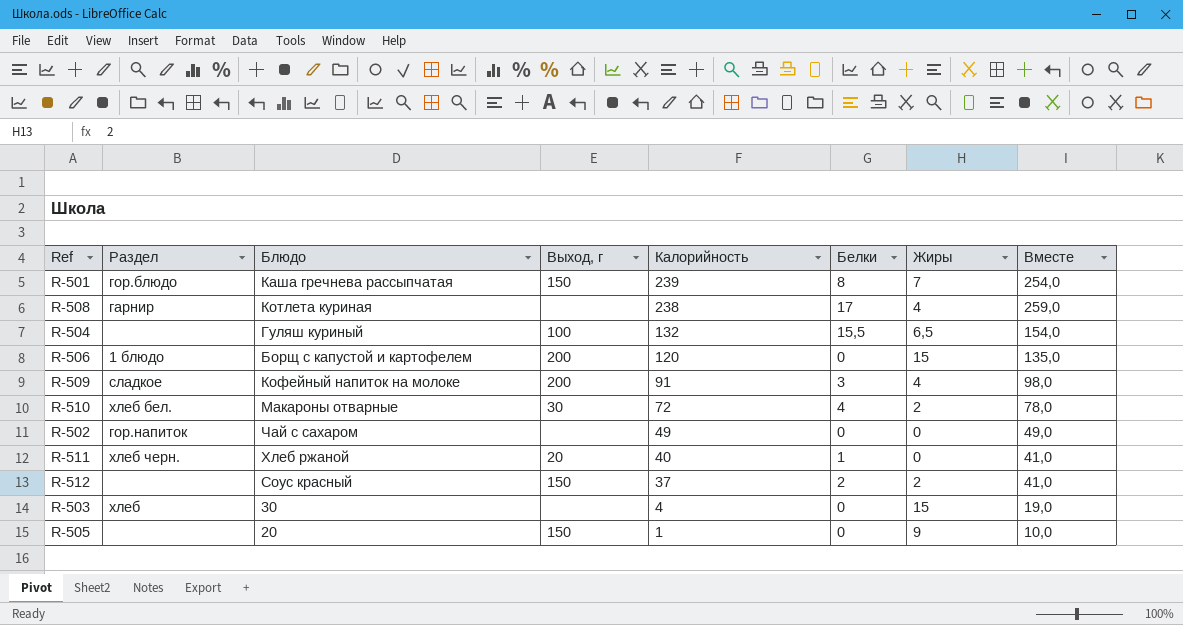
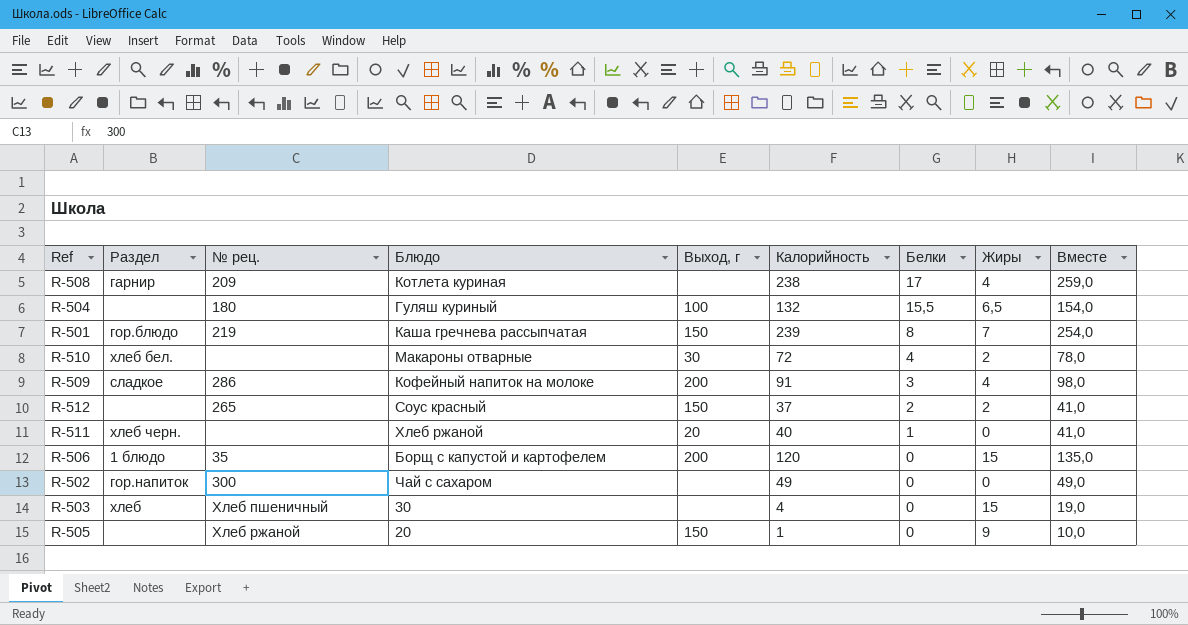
row order: Калорийность descending -> Белки descending
column № рец. | position: none -> 3

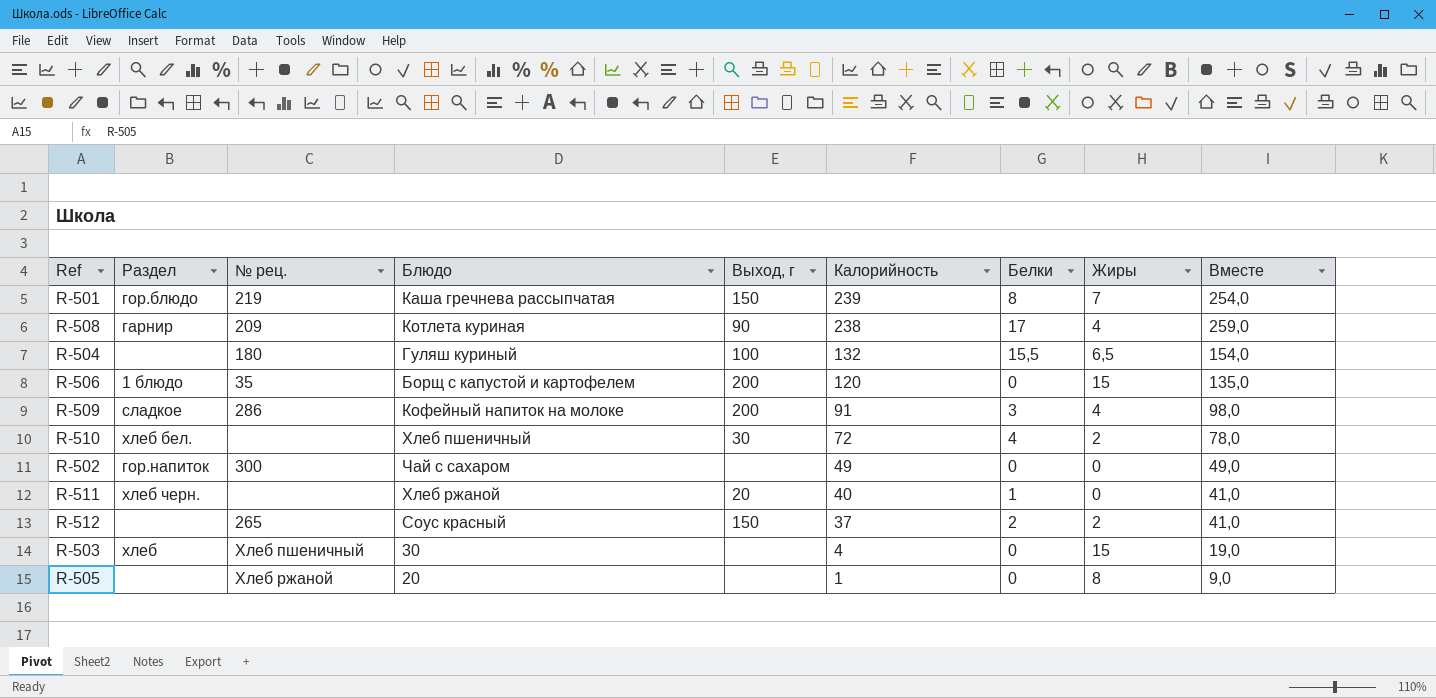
row order: Белки descending -> Калорийность descending
R-508 | Выход, г: none -> 90
R-510 | Блюдо: Макароны отварные -> Хлеб пшеничный
R-505 | Выход, г: 150 -> none
R-505 | Жиры: 9 -> 8
R-505 | Вместе: 10,0 -> 9,0

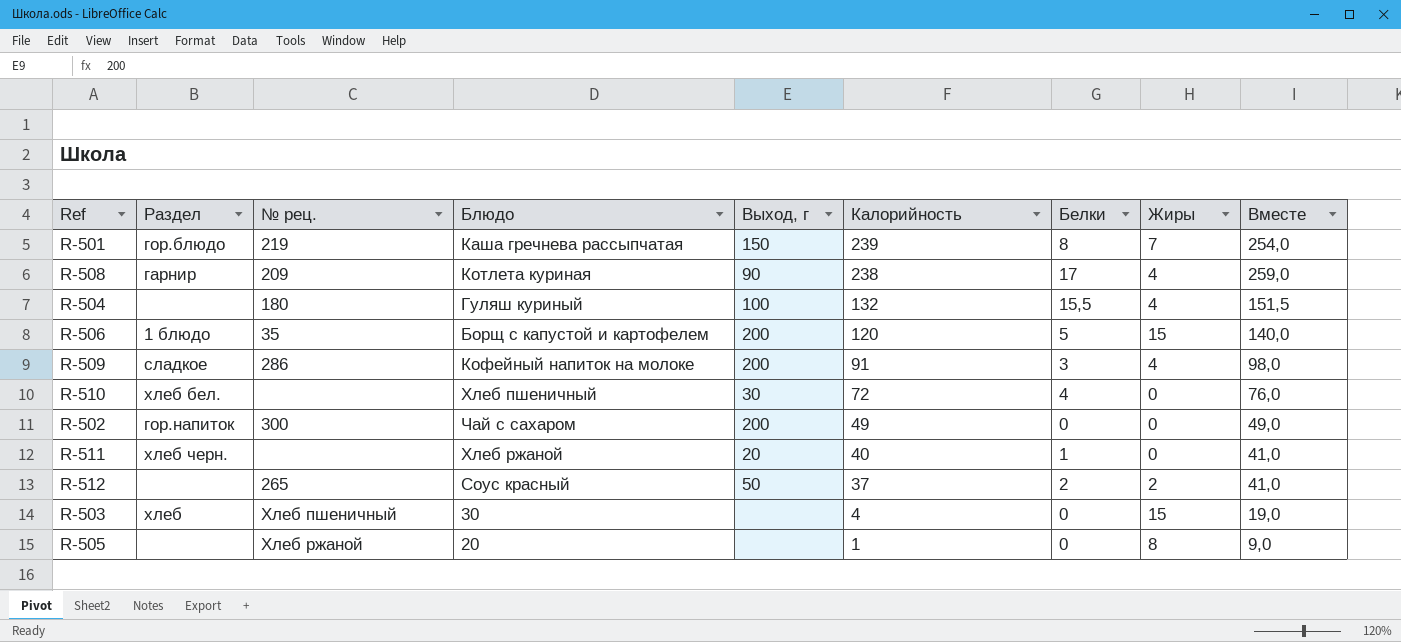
R-504 | Жиры: 6,5 -> 4
R-504 | Вместе: 154,0 -> 151,5
R-506 | Белки: 0 -> 5
R-506 | Вместе: 135,0 -> 140,0
R-510 | Жиры: 2 -> 0
R-510 | Вместе: 78,0 -> 76,0
R-502 | Выход, г: none -> 200
R-512 | Выход, г: 150 -> 50

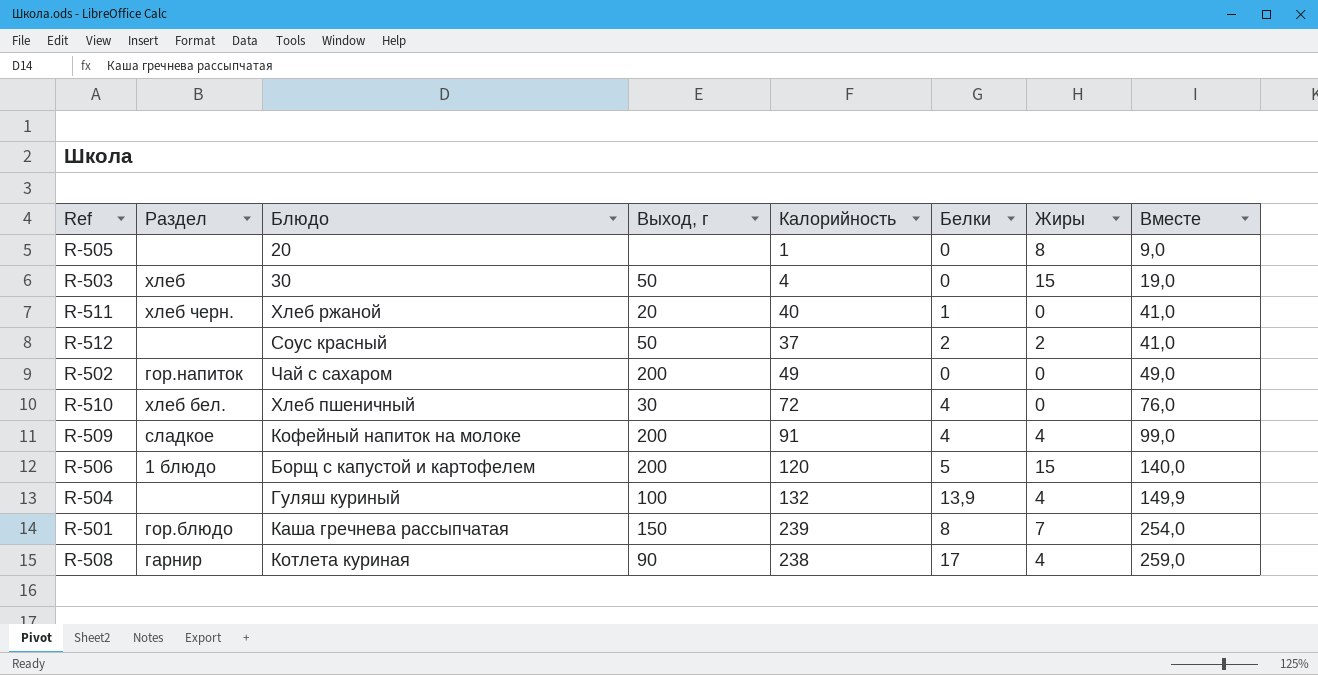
row order: Калорийность descending -> Вместе ascending
column № рец. | position: 3 -> none
R-503 | Выход, г: none -> 50
R-509 | Белки: 3 -> 4
R-509 | Вместе: 98,0 -> 99,0
R-504 | Белки: 15,5 -> 13,9
R-504 | Вместе: 151,5 -> 149,9

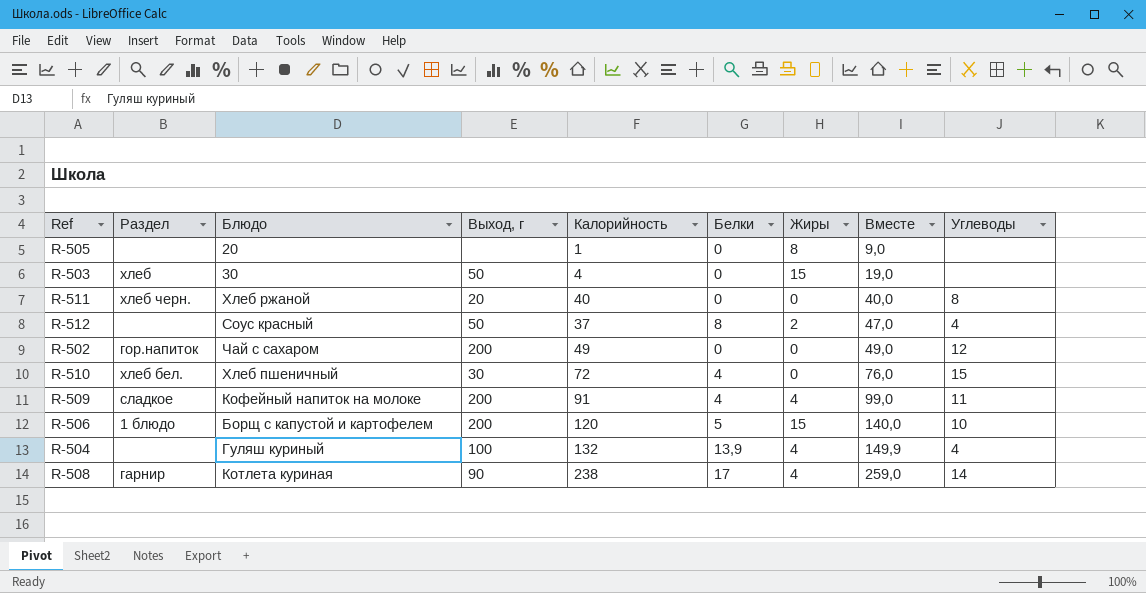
column Углеводы | position: none -> 9
row R-501: гор.блюдо | Каша гречнева рассыпчатая | 150 | 239 | 8 | 7 | 254,0 -> none
R-511 | Белки: 1 -> 0
R-511 | Вместе: 41,0 -> 40,0
R-512 | Белки: 2 -> 8
R-512 | Вместе: 41,0 -> 47,0

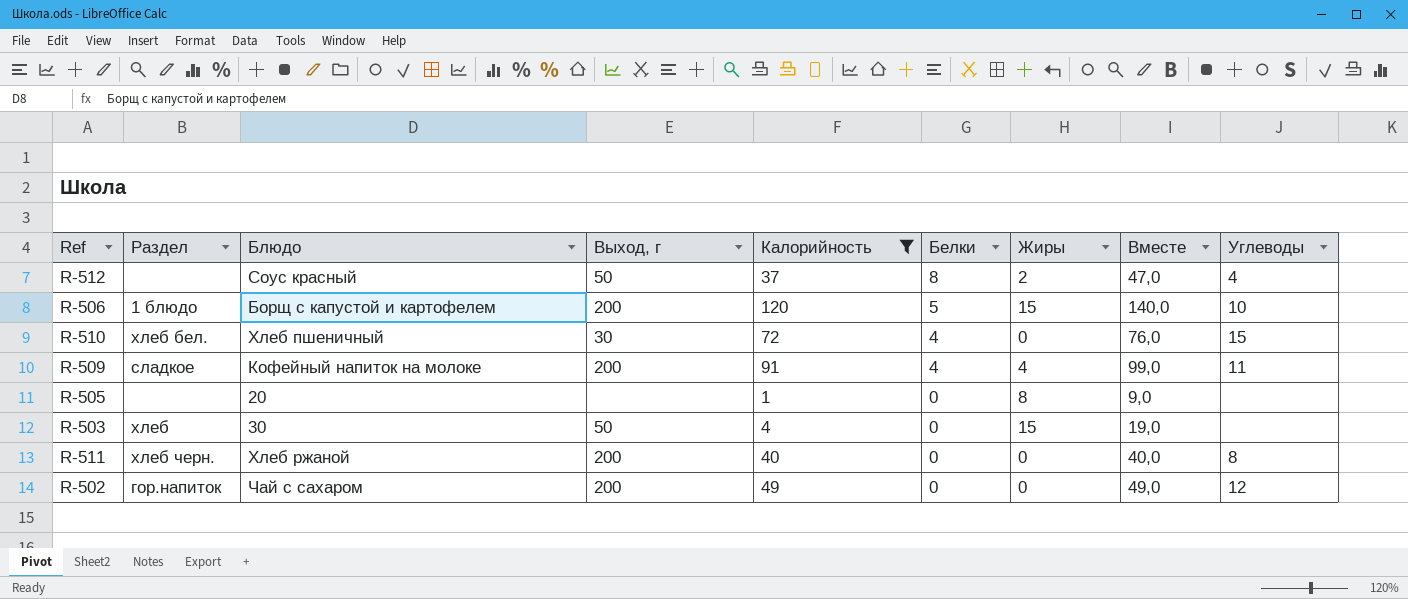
filter: none -> Калорийность <= 120
row order: Вместе ascending -> Белки descending
R-511 | Выход, г: 20 -> 200

